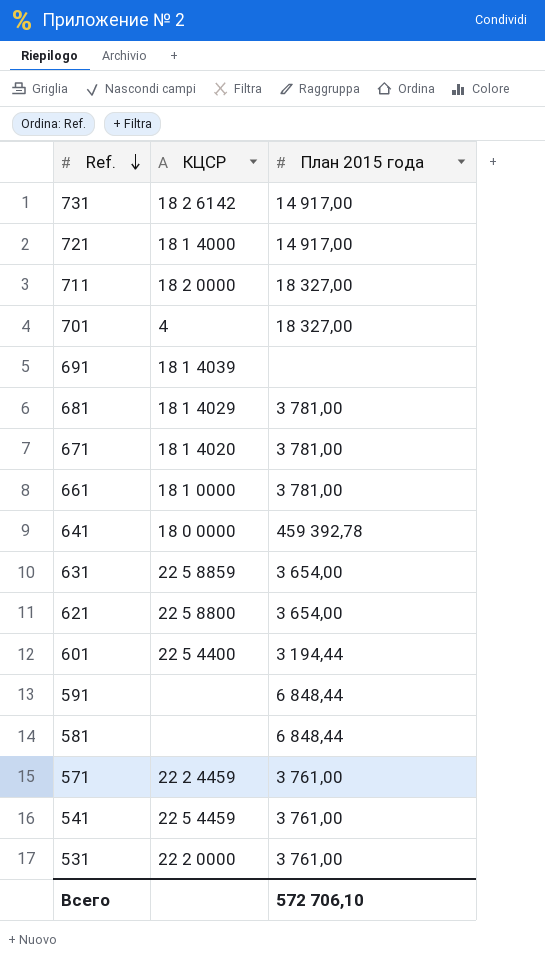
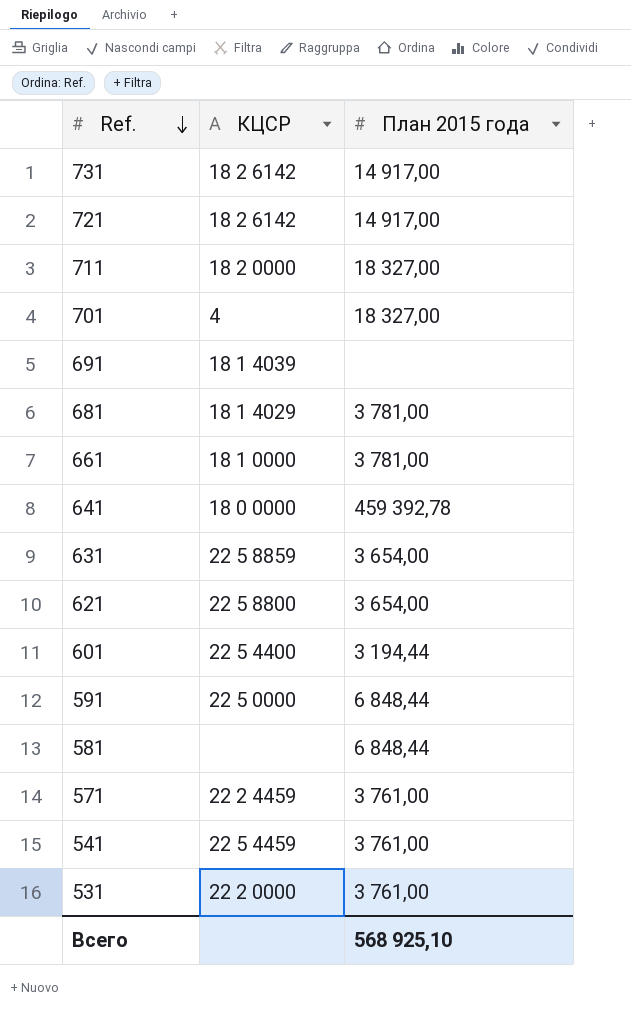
row 671: 18 1 4020 | 3 781,00 -> none
721 | КЦСР: 18 1 4000 -> 18 2 6142
591 | КЦСР: none -> 22 5 0000
Всего | План 2015 года: 572 706,10 -> 568 925,10

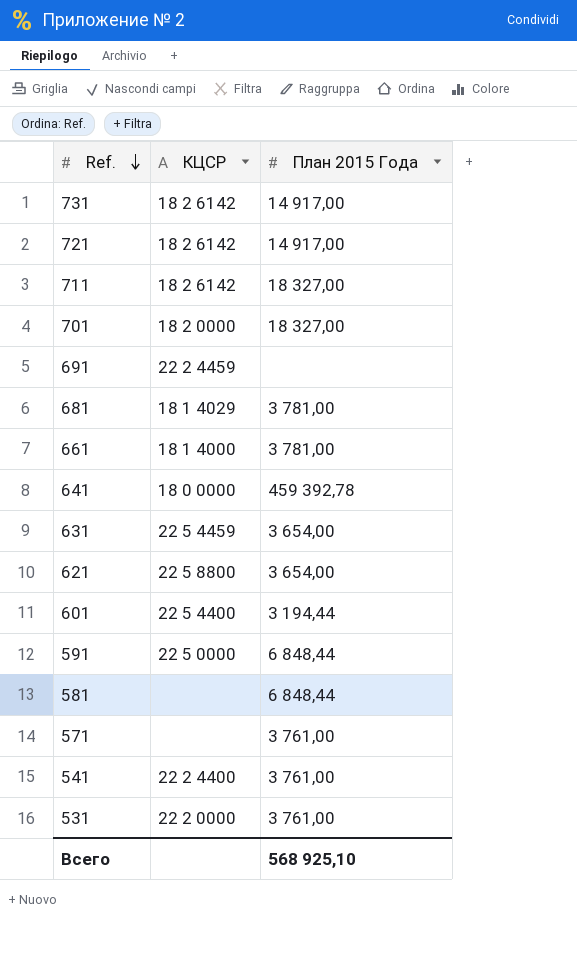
column name: План 2015 года -> План 2015 Года
711 | КЦСР: 18 2 0000 -> 18 2 6142
701 | КЦСР: 4 -> 18 2 0000
691 | КЦСР: 18 1 4039 -> 22 2 4459
661 | КЦСР: 18 1 0000 -> 18 1 4000
631 | КЦСР: 22 5 8859 -> 22 5 4459
571 | КЦСР: 22 2 4459 -> none
541 | КЦСР: 22 5 4459 -> 22 2 4400

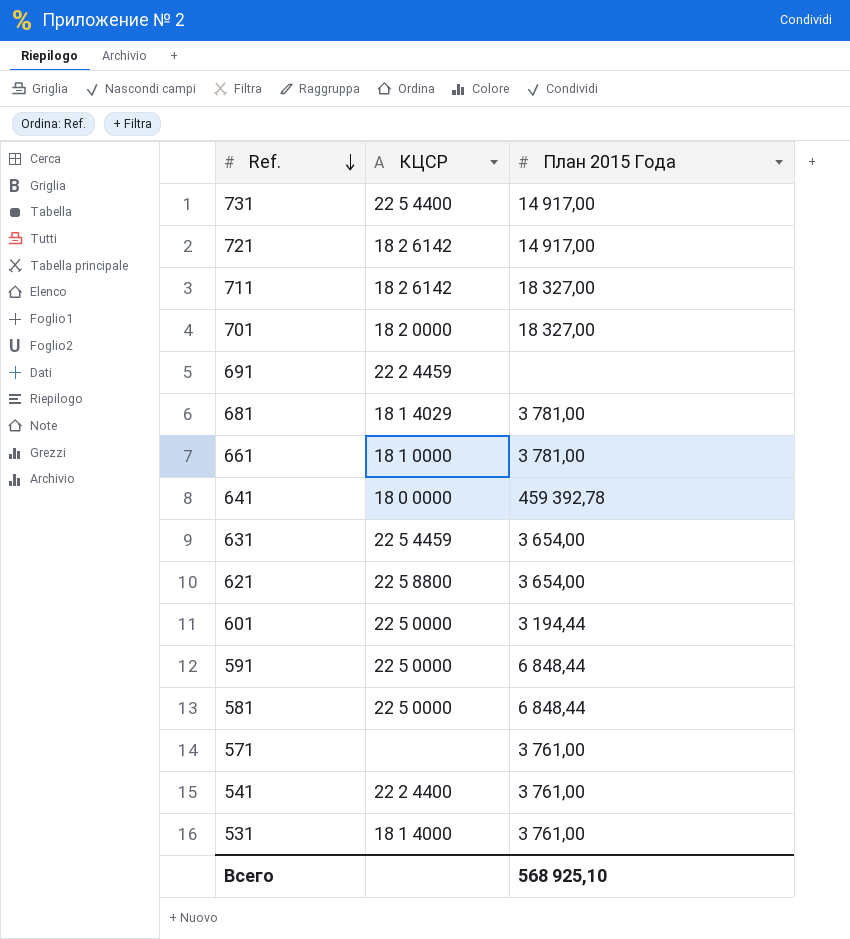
731 | КЦСР: 18 2 6142 -> 22 5 4400
661 | КЦСР: 18 1 4000 -> 18 1 0000
601 | КЦСР: 22 5 4400 -> 22 5 0000
581 | КЦСР: none -> 22 5 0000
531 | КЦСР: 22 2 0000 -> 18 1 4000

